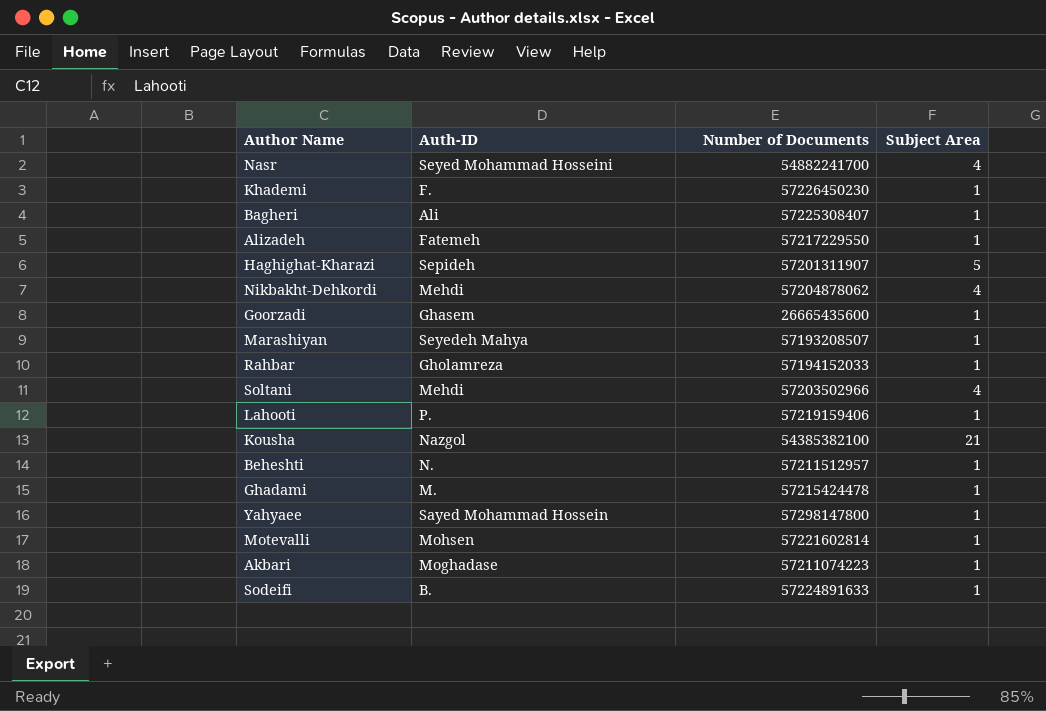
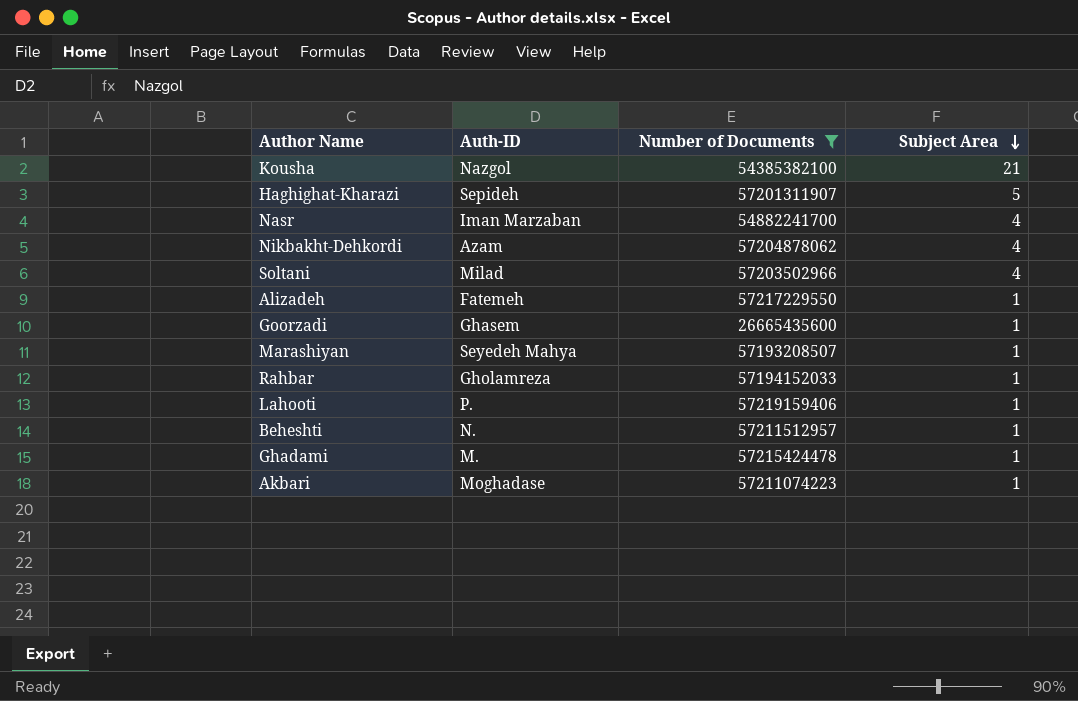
filter: none -> Number of Documents <= 57219159406
row order: none -> Subject Area descending
Nasr | Auth-ID: Seyed Mohammad Hosseini -> Iman Marzaban
Nikbakht-Dehkordi | Auth-ID: Mehdi -> Azam
Soltani | Auth-ID: Mehdi -> Milad

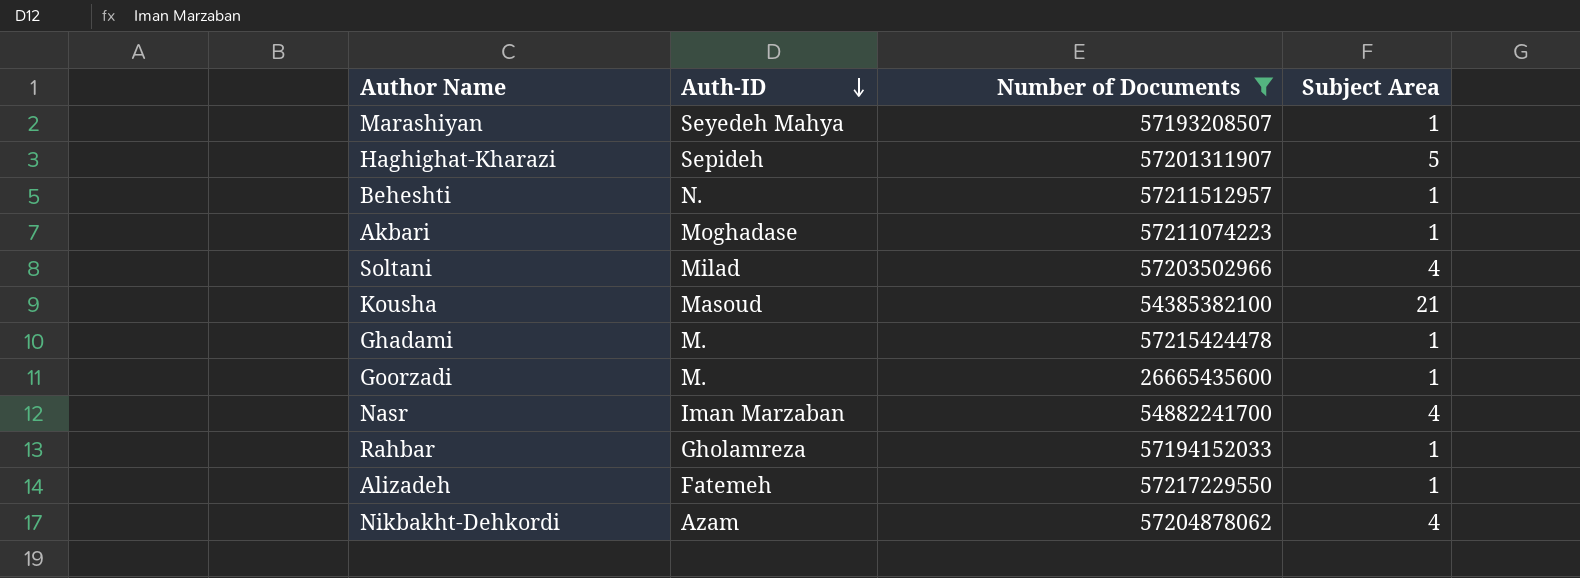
row order: Subject Area descending -> Auth-ID descending
row Lahooti: P. | 57219159406 | 1 -> none
Kousha | Auth-ID: Nazgol -> Masoud
Goorzadi | Auth-ID: Ghasem -> M.

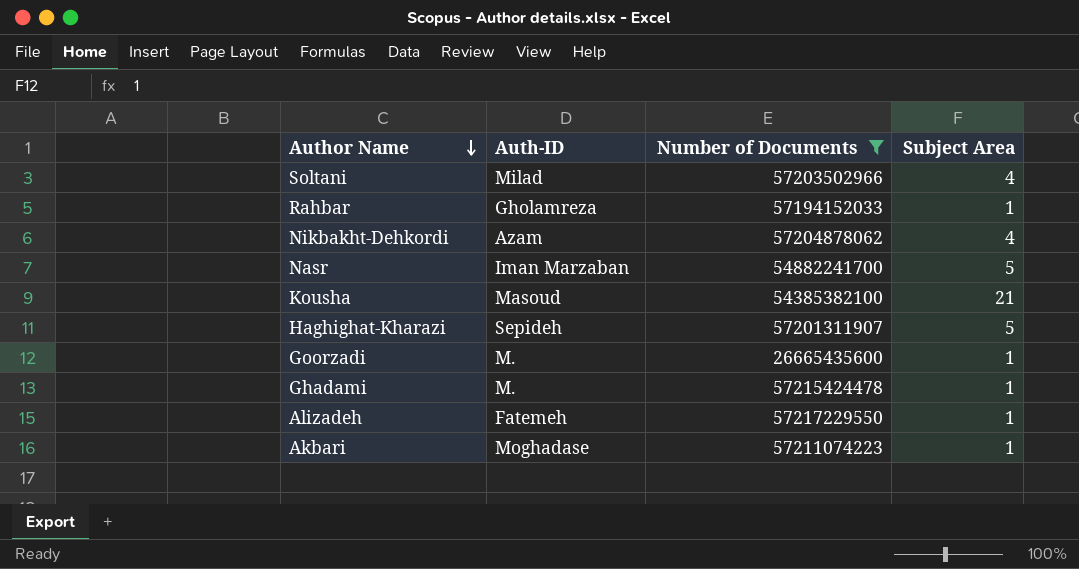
row order: Auth-ID descending -> Author Name descending
row Marashiyan: Seyedeh Mahya | 57193208507 | 1 -> none
row Beheshti: N. | 57211512957 | 1 -> none
Nasr | Subject Area: 4 -> 5

